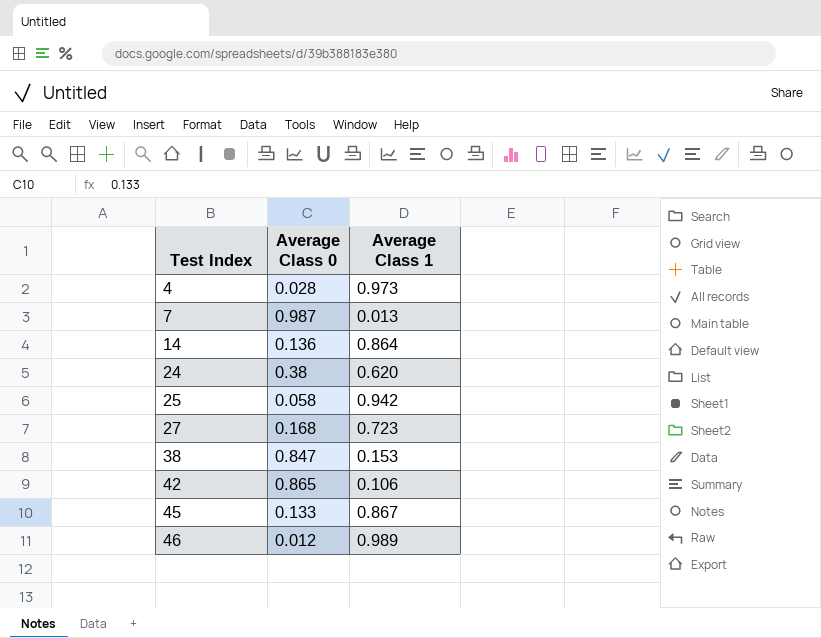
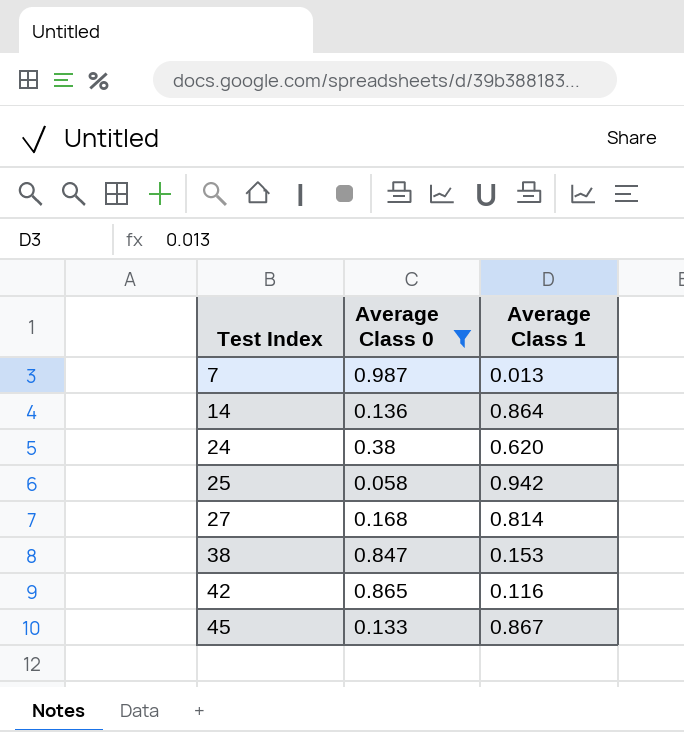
filter: none -> Average Class 0 >= 0.058
27 | Average Class 1: 0.723 -> 0.814
42 | Average Class 1: 0.106 -> 0.116

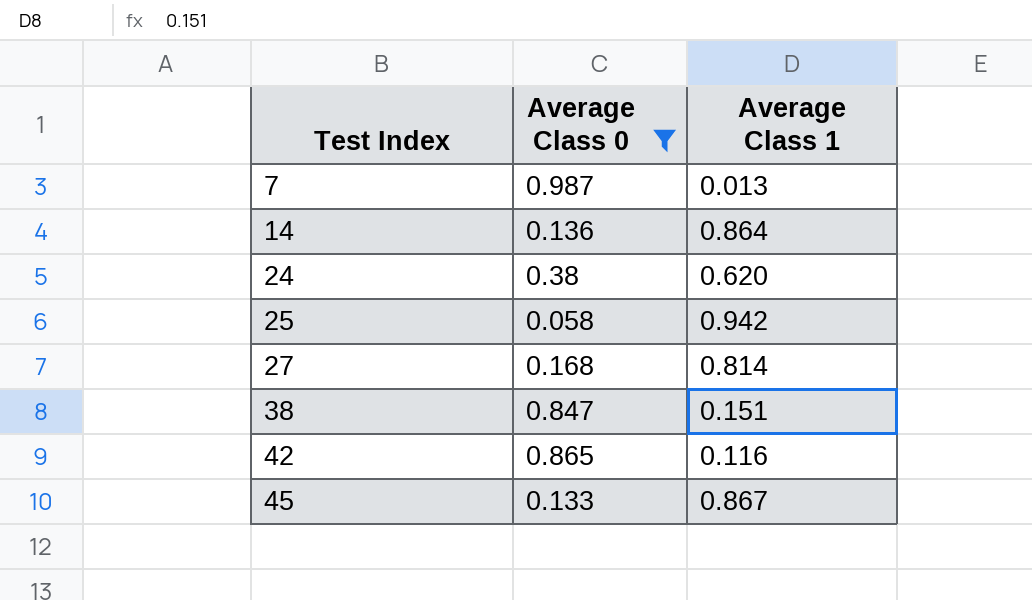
38 | Average Class 1: 0.153 -> 0.151

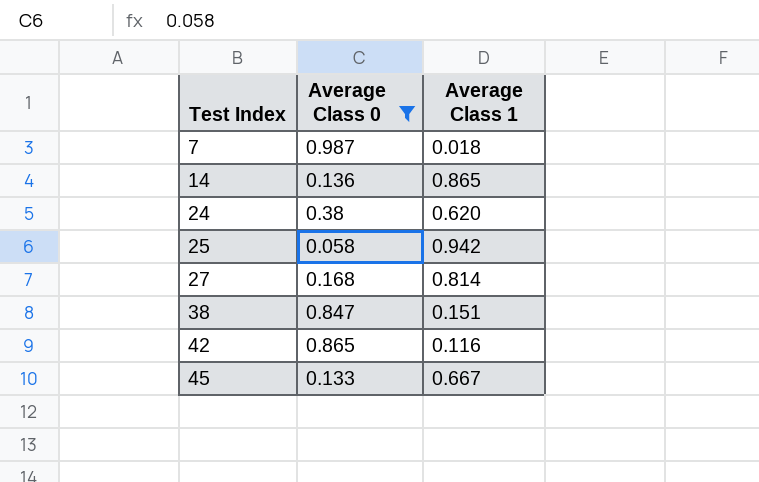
7 | Average Class 1: 0.013 -> 0.018
14 | Average Class 1: 0.864 -> 0.865
45 | Average Class 1: 0.867 -> 0.667

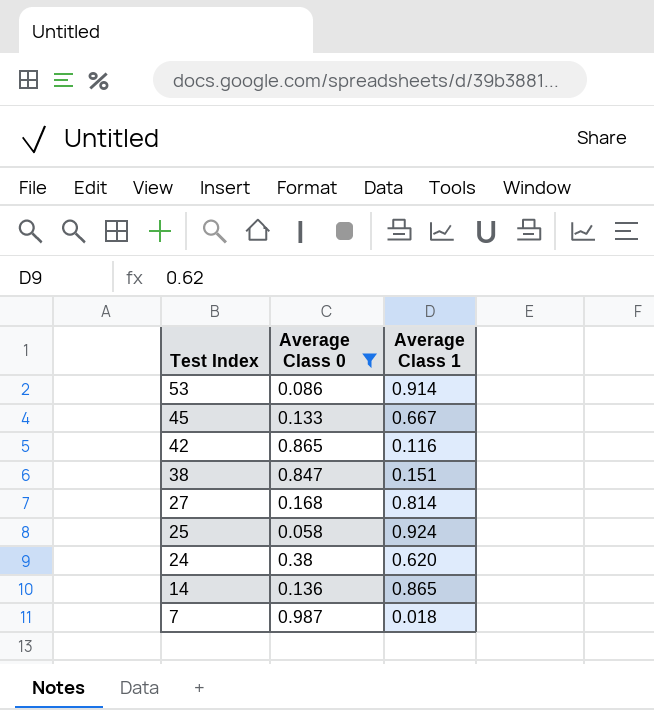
row order: Test Index ascending -> Test Index descending
row 53: none -> 0.086 | 0.914
25 | Average Class 1: 0.942 -> 0.924

